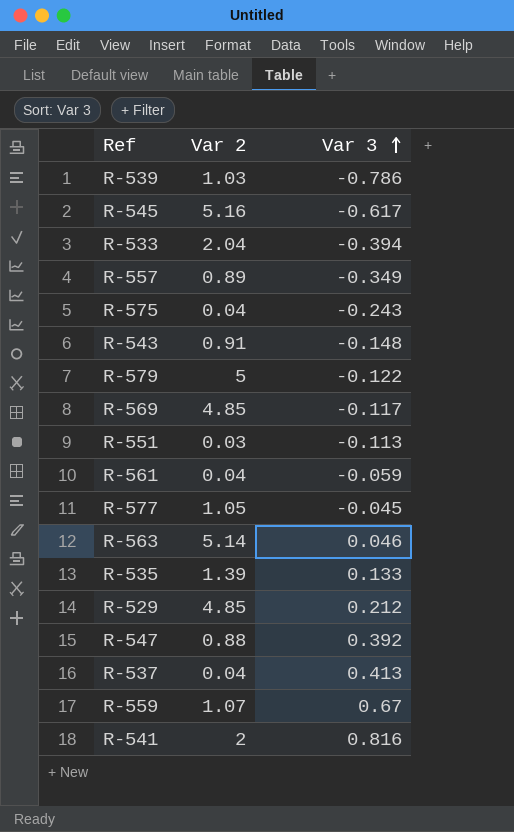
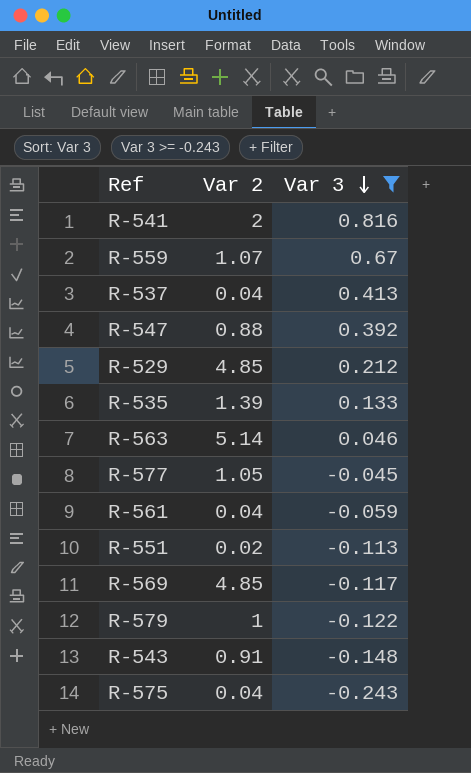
filter: none -> Var 3 >= -0.243
row order: Var 3 ascending -> Var 3 descending
R-551 | Var 2: 0.03 -> 0.02
R-579 | Var 2: 5 -> 1

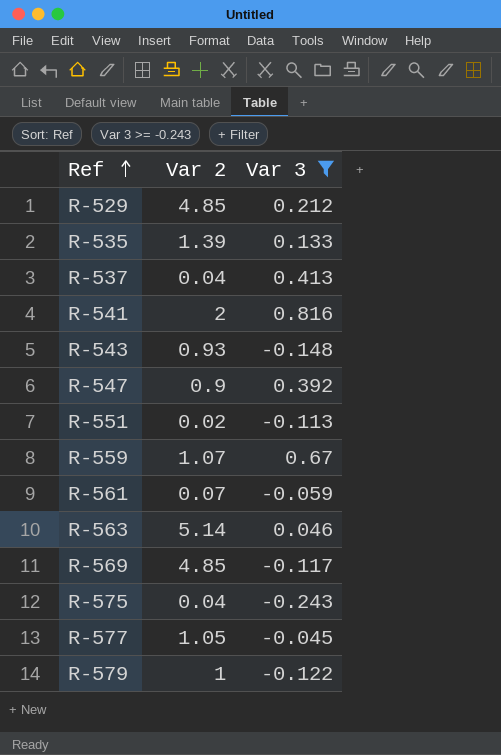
row order: Var 3 descending -> Ref ascending
R-543 | Var 2: 0.91 -> 0.93
R-547 | Var 2: 0.88 -> 0.9
R-561 | Var 2: 0.04 -> 0.07

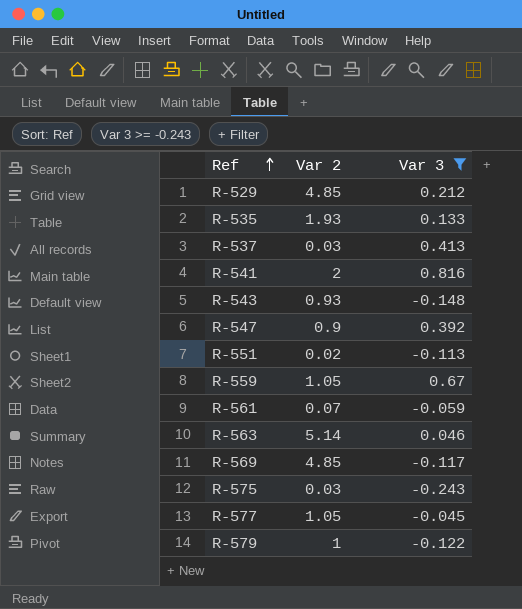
R-535 | Var 2: 1.39 -> 1.93
R-537 | Var 2: 0.04 -> 0.03
R-559 | Var 2: 1.07 -> 1.05
R-575 | Var 2: 0.04 -> 0.03

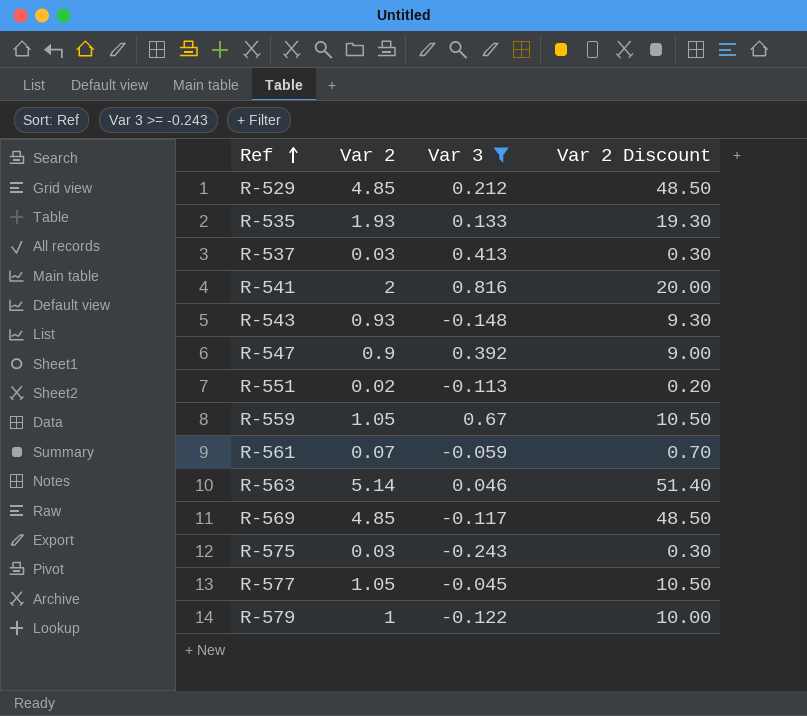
column Var 2 Discount | formula: none -> [Var 2] * 10

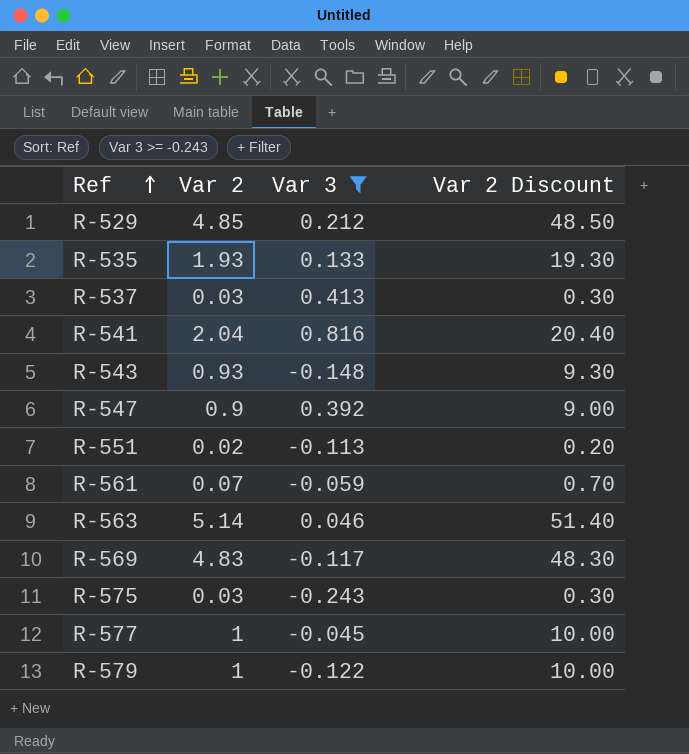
row R-559: 1.05 | 0.67 | 10.50 -> none
R-541 | Var 2: 2 -> 2.04
R-541 | Var 2 Discount: 20.00 -> 20.40
R-569 | Var 2: 4.85 -> 4.83
R-569 | Var 2 Discount: 48.50 -> 48.30
R-577 | Var 2: 1.05 -> 1
R-577 | Var 2 Discount: 10.50 -> 10.00

